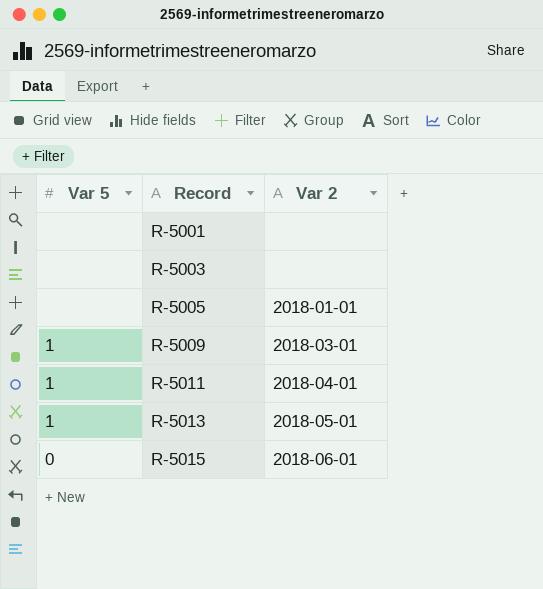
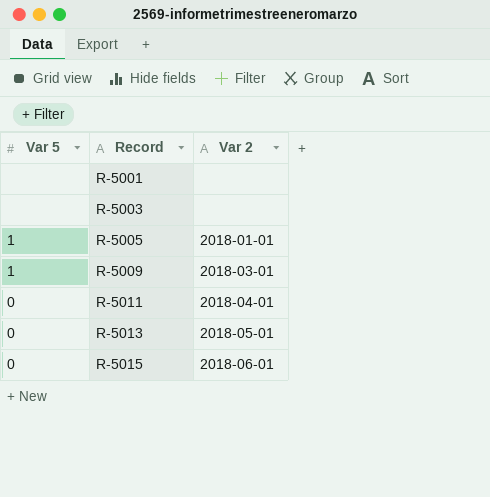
R-5005 | Var 5: none -> 1
R-5011 | Var 5: 1 -> 0
R-5013 | Var 5: 1 -> 0

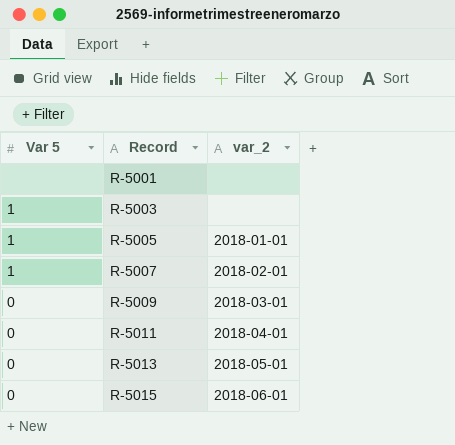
column name: Var 2 -> var_2
R-5003 | Var 5: none -> 1
row R-5007: none -> 1 | 2018-02-01
R-5009 | Var 5: 1 -> 0

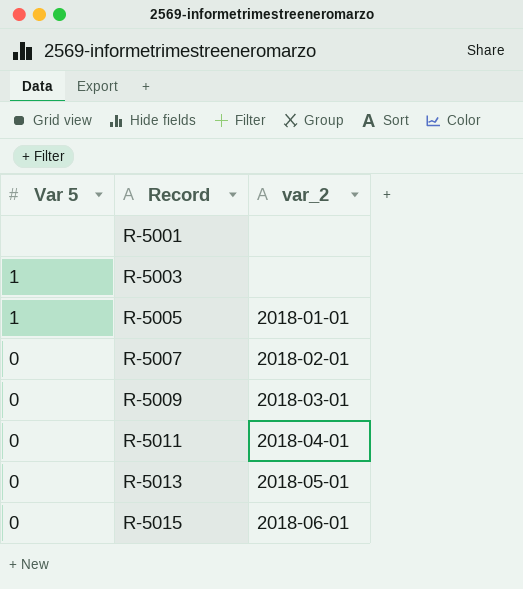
R-5007 | Var 5: 1 -> 0

